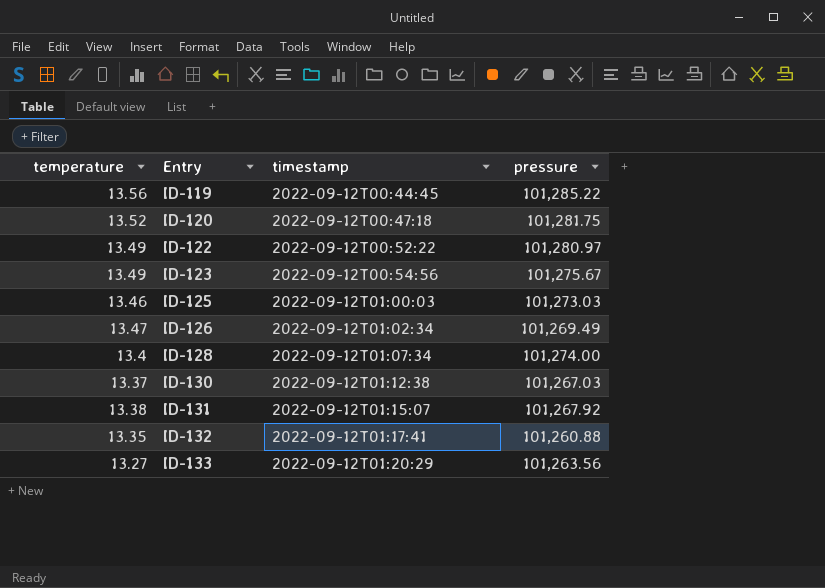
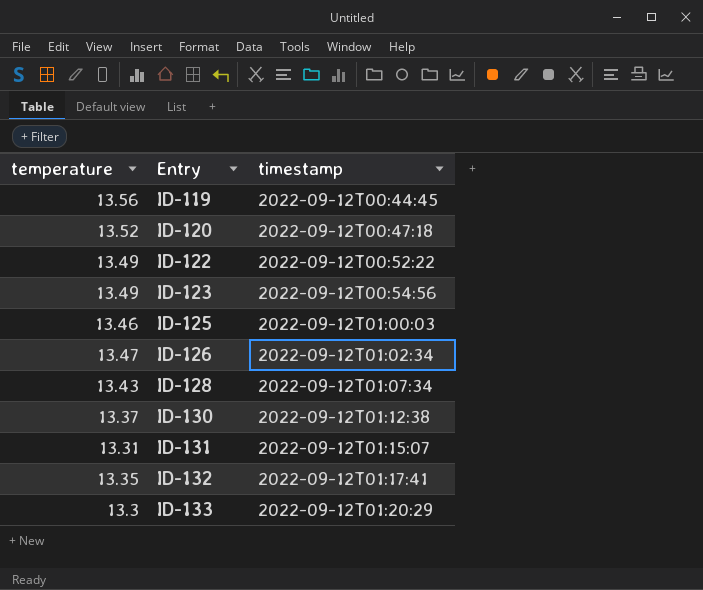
column pressure | position: 4 -> none
ID-128 | temperature: 13.4 -> 13.43
ID-131 | temperature: 13.38 -> 13.31
ID-133 | temperature: 13.27 -> 13.3

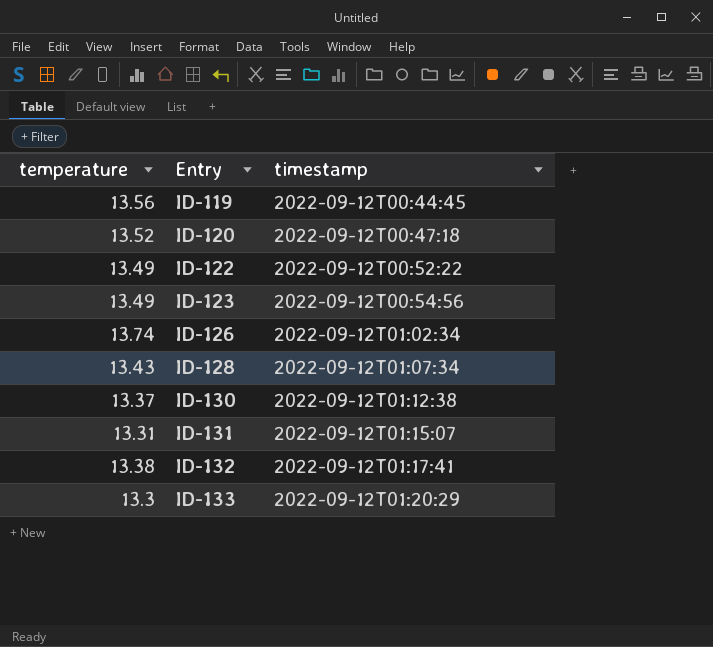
row ID-125: 13.46 | 2022-09-12T01:00:03 -> none
ID-126 | temperature: 13.47 -> 13.74
ID-132 | temperature: 13.35 -> 13.38

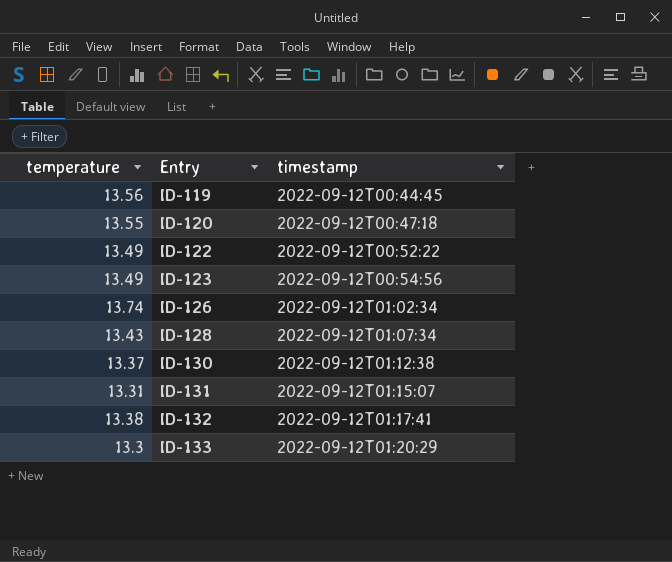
ID-120 | temperature: 13.52 -> 13.55

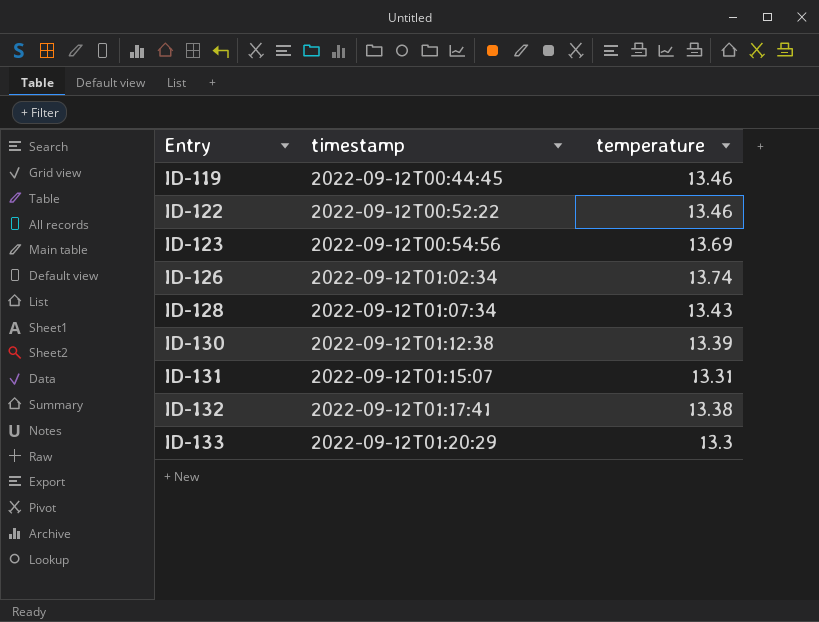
column temperature | position: 1 -> 3
row ID-120: 13.55 | 2022-09-12T00:47:18 -> none
ID-119 | temperature: 13.56 -> 13.46
ID-122 | temperature: 13.49 -> 13.46
ID-123 | temperature: 13.49 -> 13.69
ID-130 | temperature: 13.37 -> 13.39

